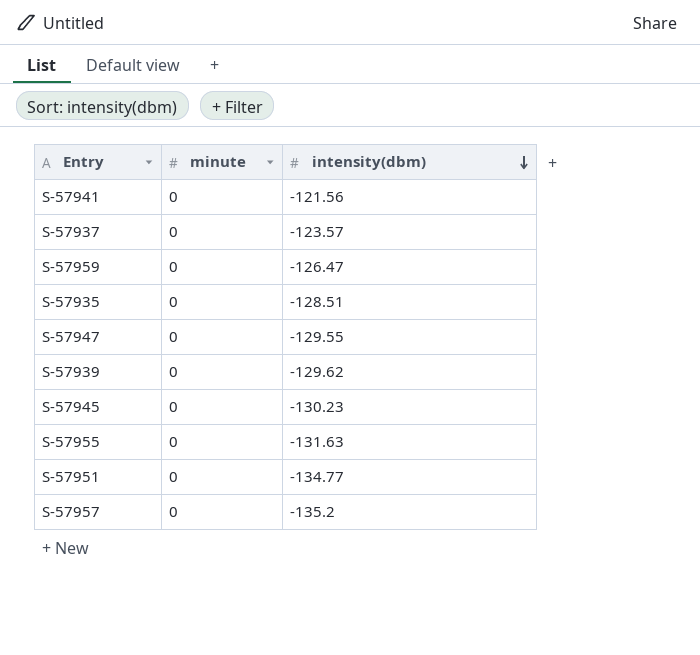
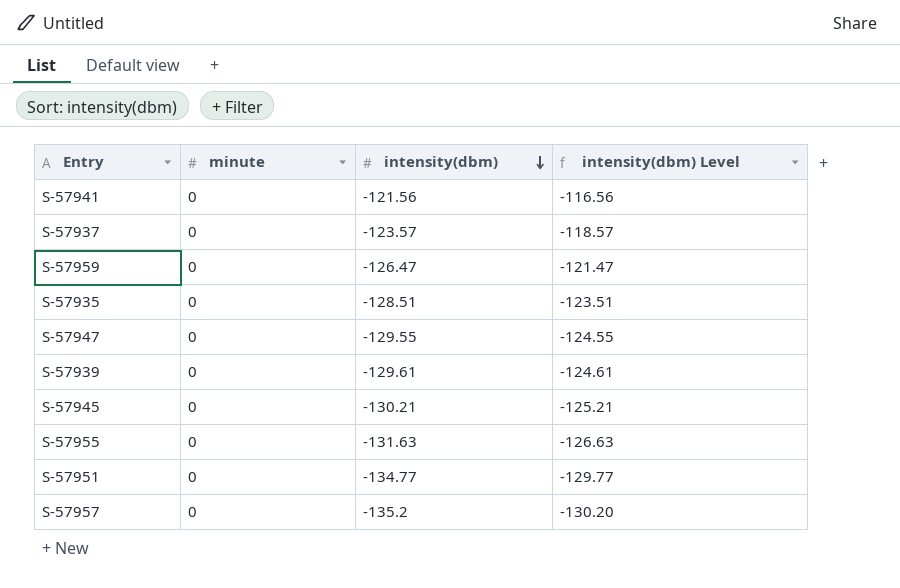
column intensity(dbm) Level | formula: none -> [intensity(dbm)] + 5
S-57939 | intensity(dbm): -129.62 -> -129.61
S-57945 | intensity(dbm): -130.23 -> -130.21

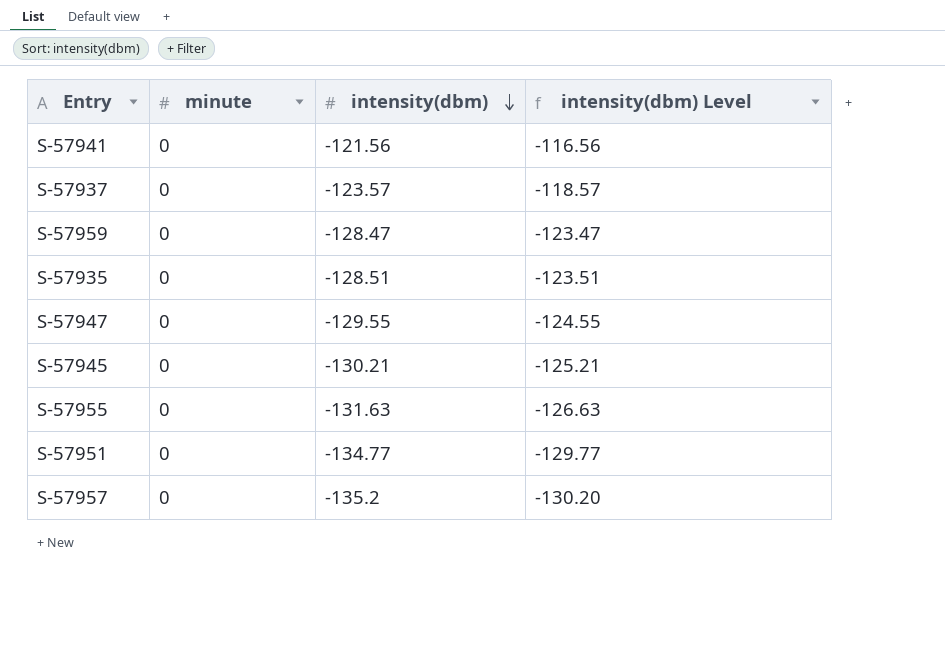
row S-57939: 0 | -129.61 | -124.61 -> none
S-57959 | intensity(dbm): -126.47 -> -128.47
S-57959 | intensity(dbm) Level: -121.47 -> -123.47

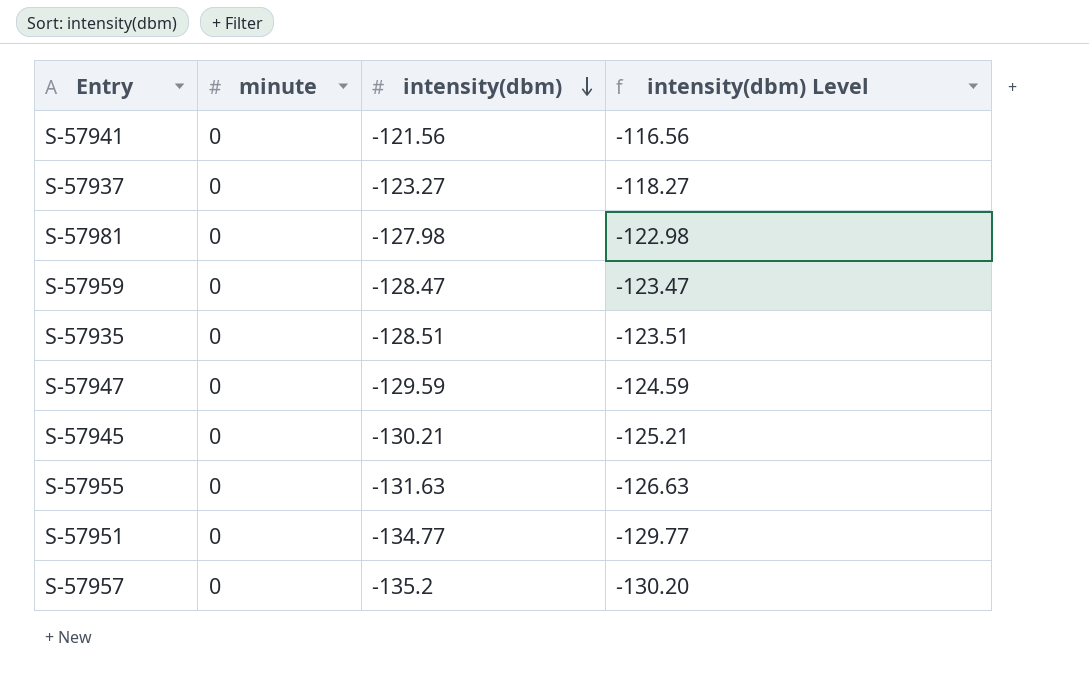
S-57937 | intensity(dbm): -123.57 -> -123.27
S-57937 | intensity(dbm) Level: -118.57 -> -118.27
row S-57981: none -> 0 | -127.98 | -122.98
S-57947 | intensity(dbm): -129.55 -> -129.59
S-57947 | intensity(dbm) Level: -124.55 -> -124.59

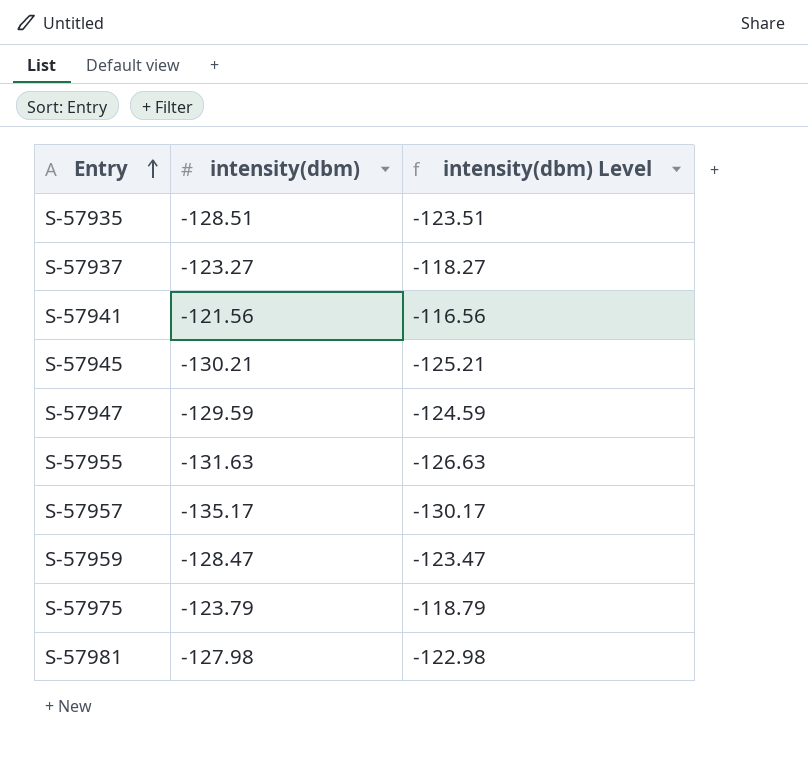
row order: intensity(dbm) descending -> Entry ascending
column minute | position: 2 -> none
row S-57951: 0 | -134.77 | -129.77 -> none
S-57957 | intensity(dbm): -135.2 -> -135.17
S-57957 | intensity(dbm) Level: -130.20 -> -130.17
row S-57975: none -> -123.79 | -118.79

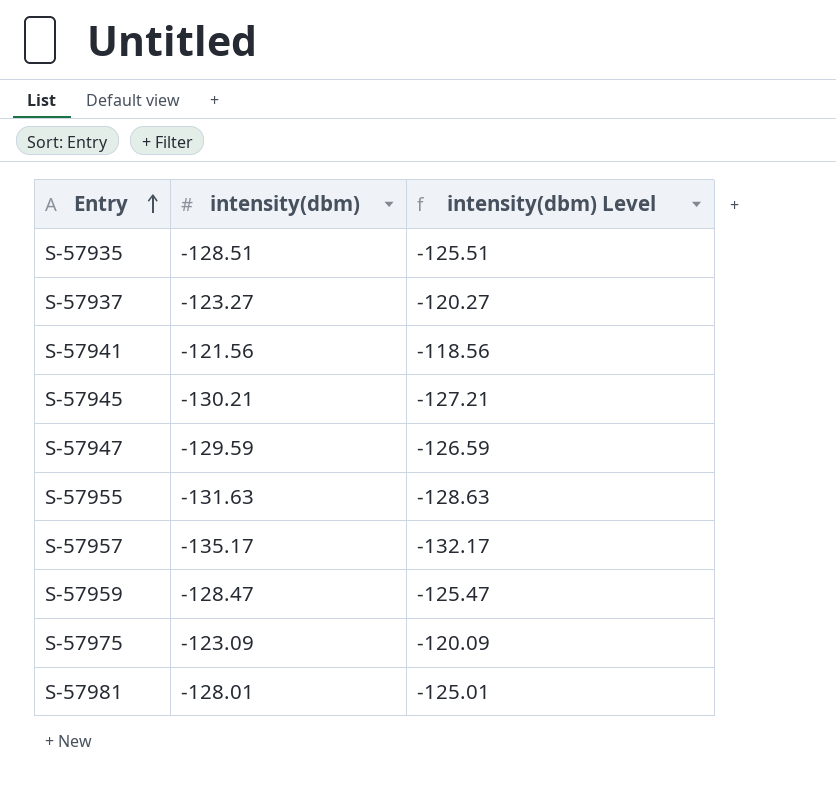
column intensity(dbm) Level | formula: [intensity(dbm)] + 5 -> [intensity(dbm)] + 3
S-57975 | intensity(dbm): -123.79 -> -123.09
S-57981 | intensity(dbm): -127.98 -> -128.01

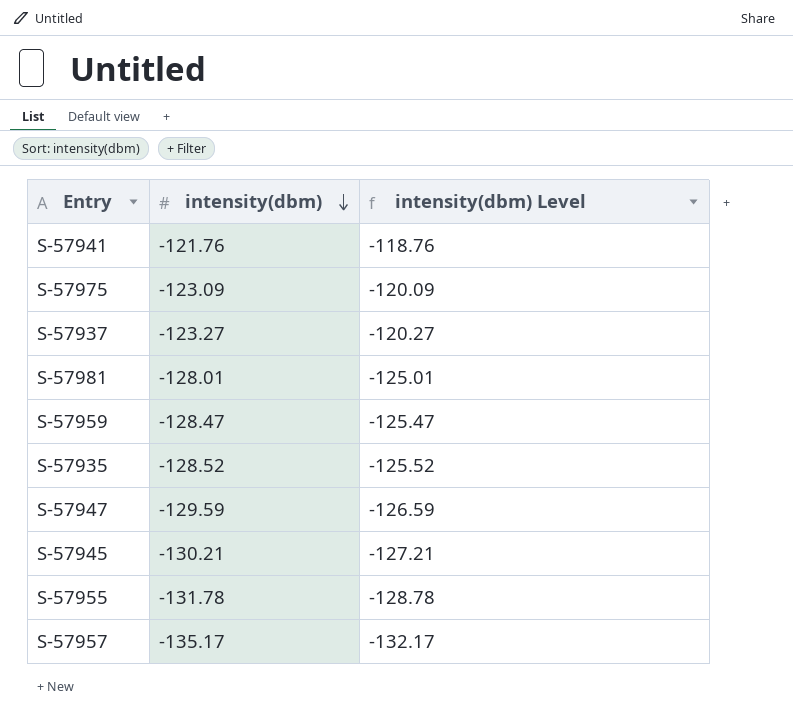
row order: Entry ascending -> intensity(dbm) descending
S-57941 | intensity(dbm): -121.56 -> -121.76
S-57941 | intensity(dbm) Level: -118.56 -> -118.76
S-57935 | intensity(dbm): -128.51 -> -128.52
S-57935 | intensity(dbm) Level: -125.51 -> -125.52
S-57955 | intensity(dbm): -131.63 -> -131.78
S-57955 | intensity(dbm) Level: -128.63 -> -128.78

